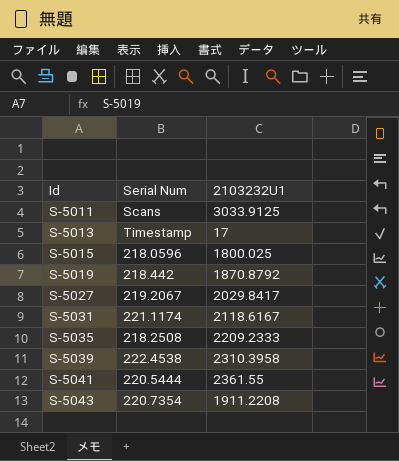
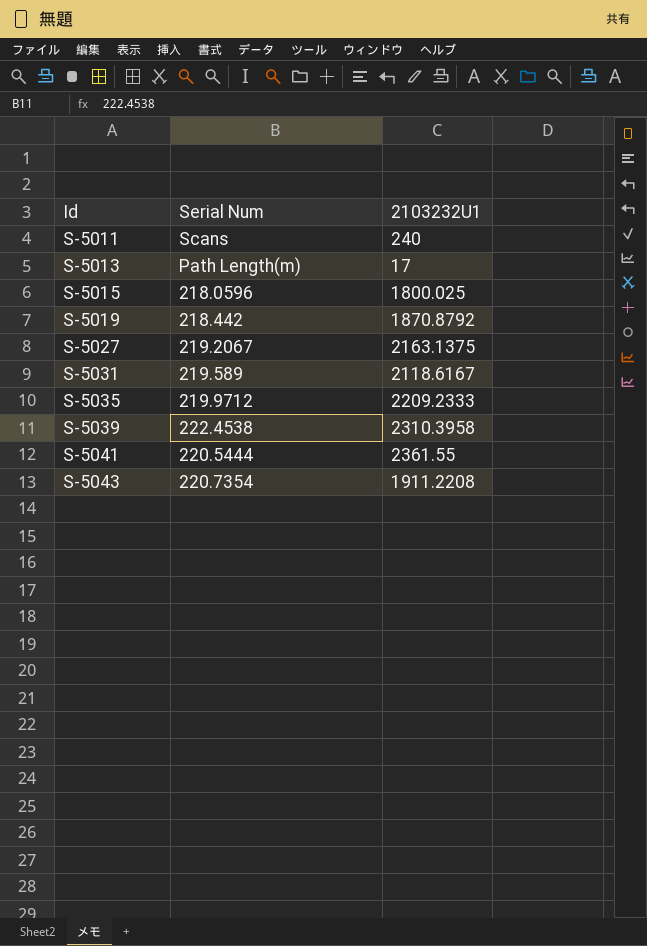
S-5011 | 2103232U1: 3033.9125 -> 240
S-5013 | Serial Num: Timestamp -> Path Length(m)
S-5027 | 2103232U1: 2029.8417 -> 2163.1375
S-5031 | Serial Num: 221.1174 -> 219.589
S-5035 | Serial Num: 218.2508 -> 219.9712

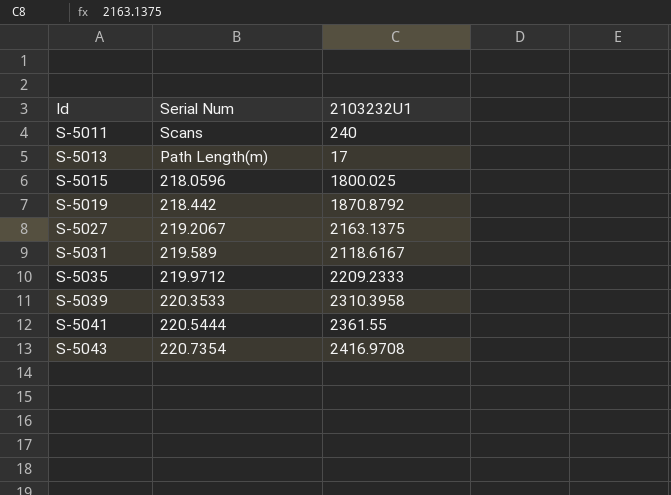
S-5039 | Serial Num: 222.4538 -> 220.3533
S-5043 | 2103232U1: 1911.2208 -> 2416.9708

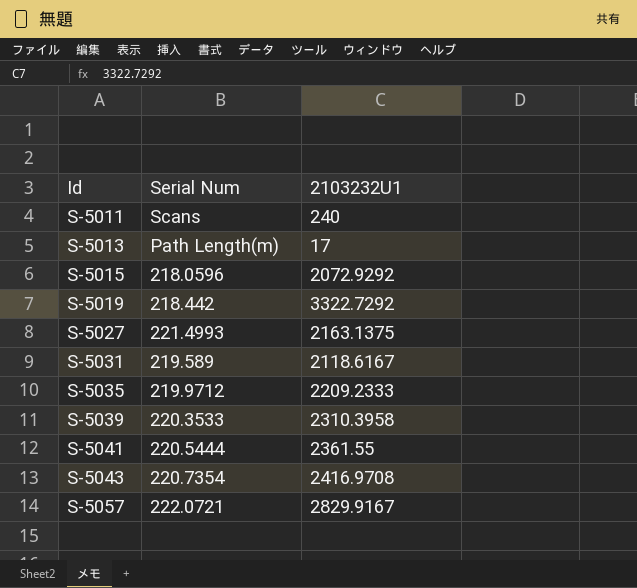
S-5015 | 2103232U1: 1800.025 -> 2072.9292
S-5019 | 2103232U1: 1870.8792 -> 3322.7292
S-5027 | Serial Num: 219.2067 -> 221.4993
row S-5057: none -> 222.0721 | 2829.9167

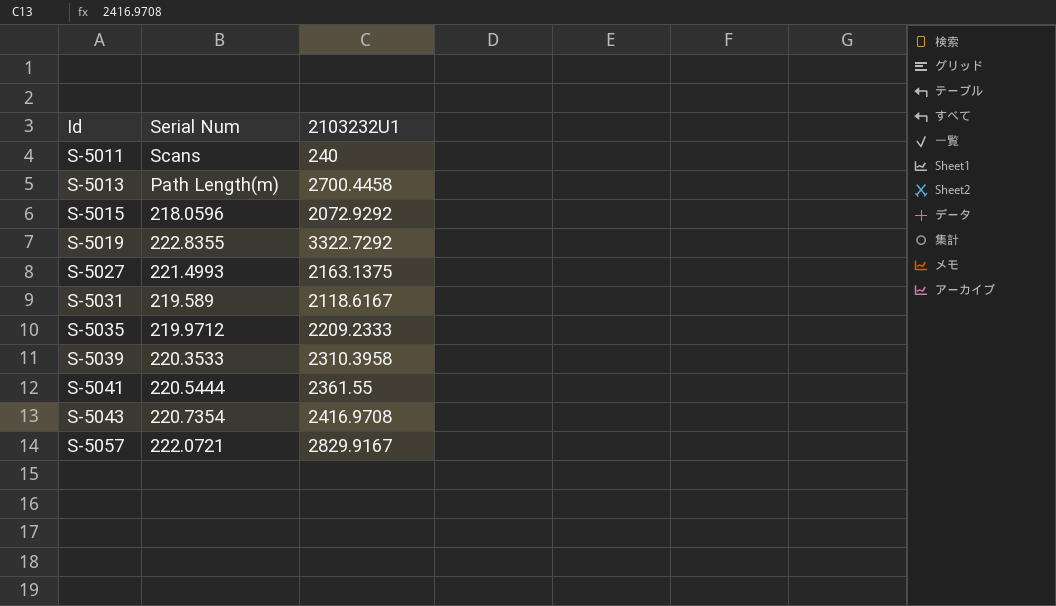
S-5013 | 2103232U1: 17 -> 2700.4458
S-5019 | Serial Num: 218.442 -> 222.8355

